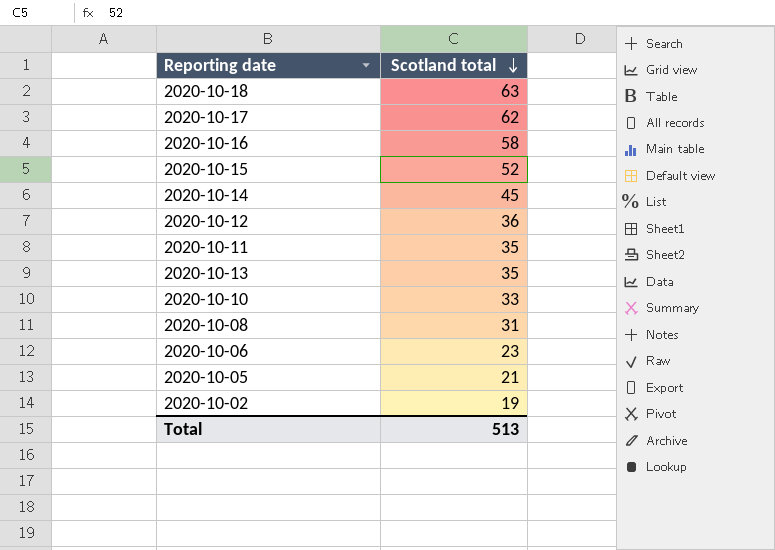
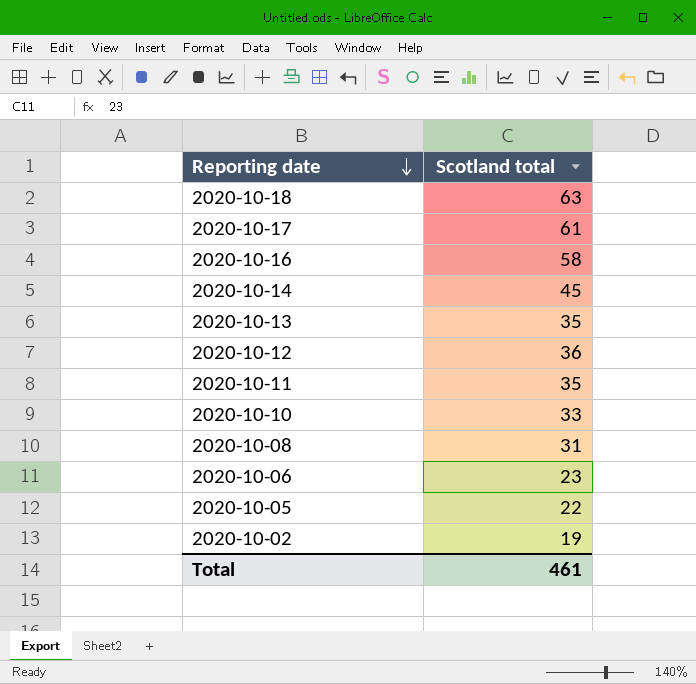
row order: Scotland total descending -> Reporting date descending
row 2020-10-15: 52 -> none
2020-10-17 | Scotland total: 62 -> 61
2020-10-05 | Scotland total: 21 -> 22
Total | Scotland total: 513 -> 461

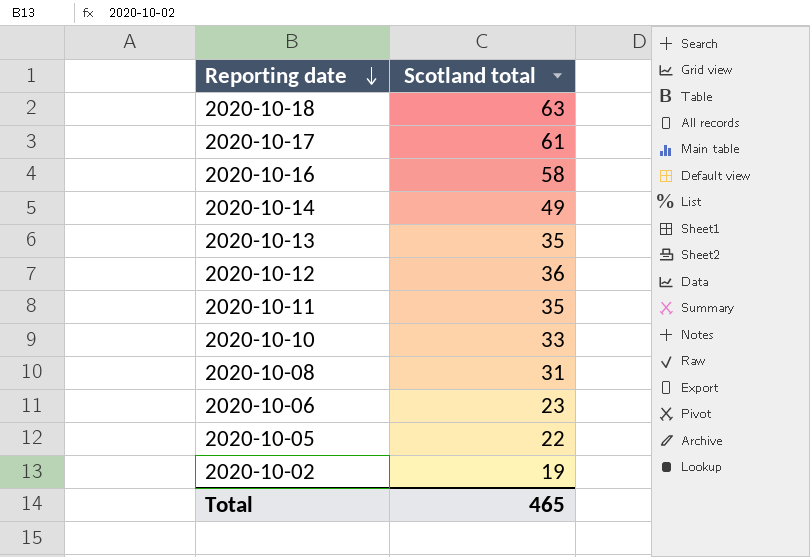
2020-10-14 | Scotland total: 45 -> 49
Total | Scotland total: 461 -> 465

